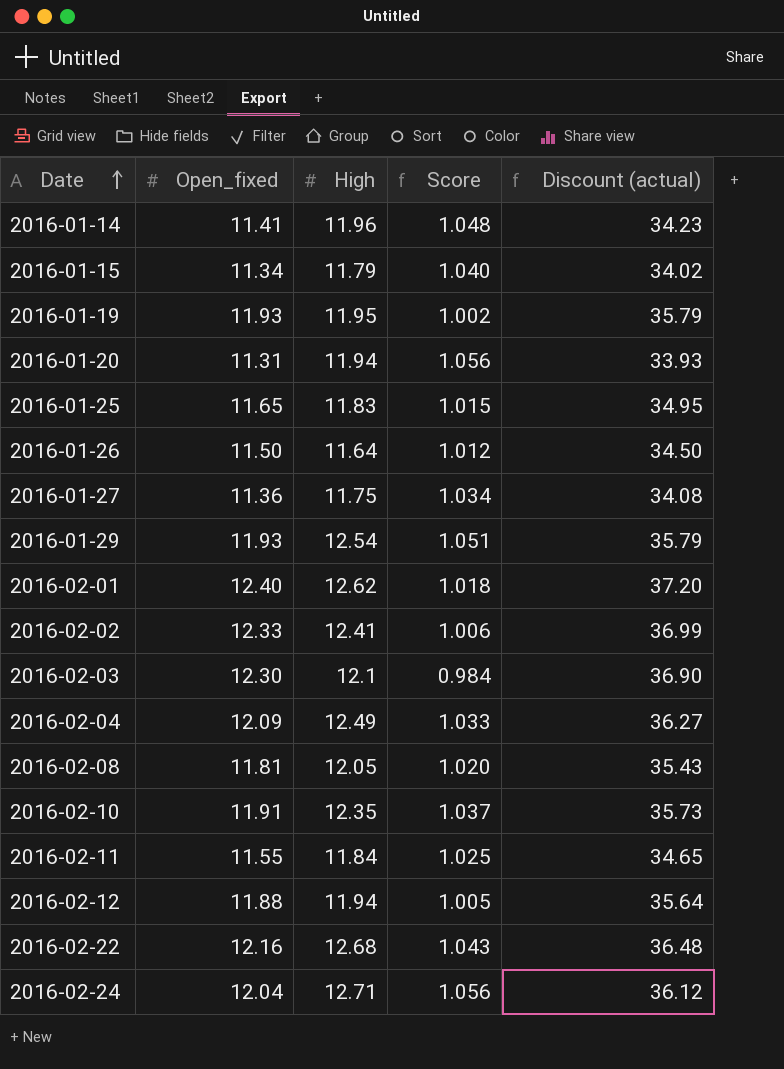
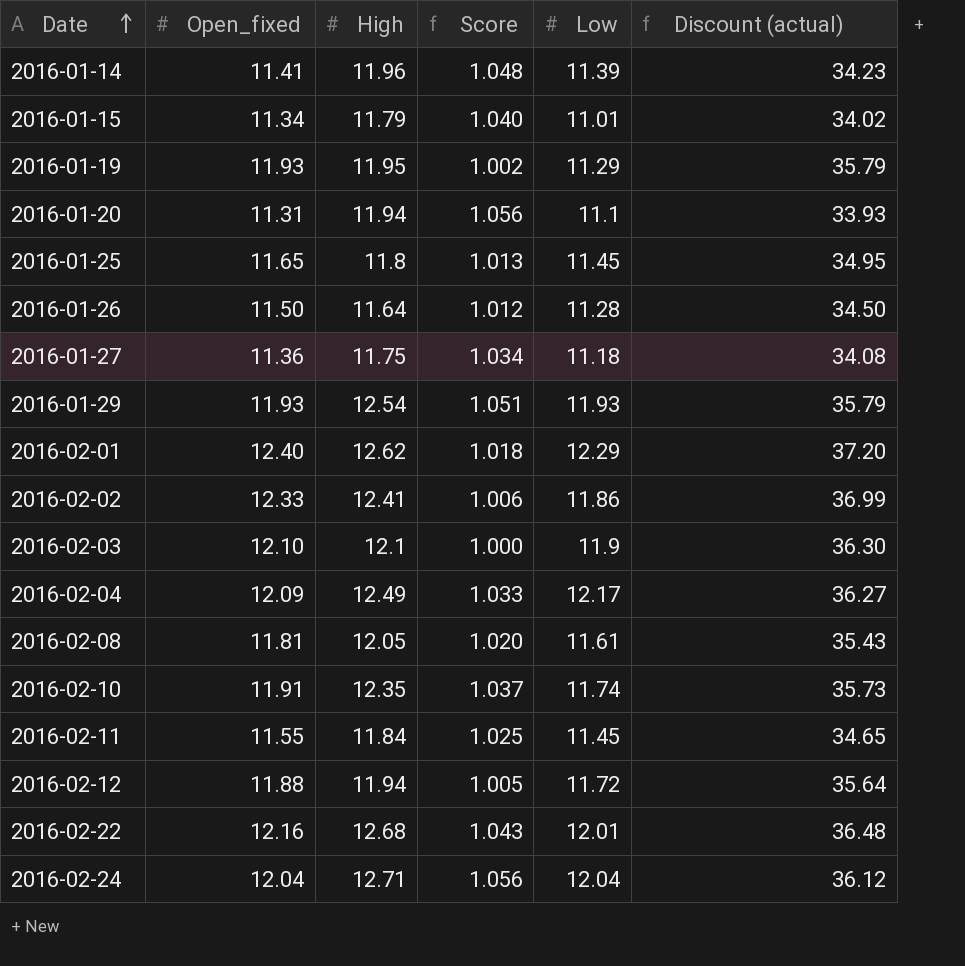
column Low | position: none -> 5
2016-01-25 | High: 11.83 -> 11.8
2016-01-25 | Score: 1.015 -> 1.013
2016-02-03 | Open_fixed: 12.30 -> 12.10
2016-02-03 | Score: 0.984 -> 1.000
2016-02-03 | Discount (actual): 36.90 -> 36.30

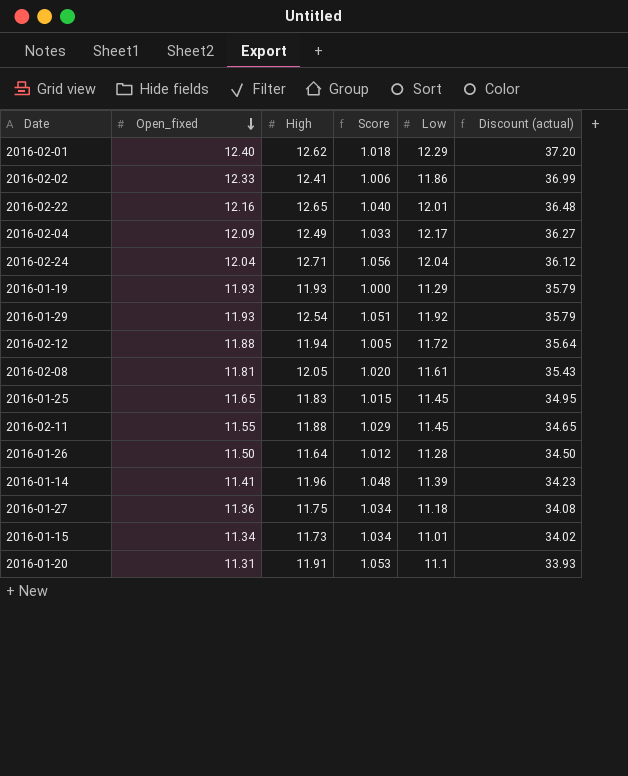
row order: Date ascending -> Open_fixed descending
row 2016-02-03: 12.10 | 12.1 | 1.000 | 11.9 | 36.30 -> none
row 2016-02-10: 11.91 | 12.35 | 1.037 | 11.74 | 35.73 -> none
2016-02-22 | High: 12.68 -> 12.65
2016-02-22 | Score: 1.043 -> 1.040
2016-01-19 | High: 11.95 -> 11.93
2016-01-19 | Score: 1.002 -> 1.000
2016-01-29 | Low: 11.93 -> 11.92
2016-01-25 | High: 11.8 -> 11.83
2016-01-25 | Score: 1.013 -> 1.015
2016-02-11 | High: 11.84 -> 11.88
2016-02-11 | Score: 1.025 -> 1.029
2016-01-15 | High: 11.79 -> 11.73
2016-01-15 | Score: 1.040 -> 1.034
2016-01-20 | High: 11.94 -> 11.91
2016-01-20 | Score: 1.056 -> 1.053

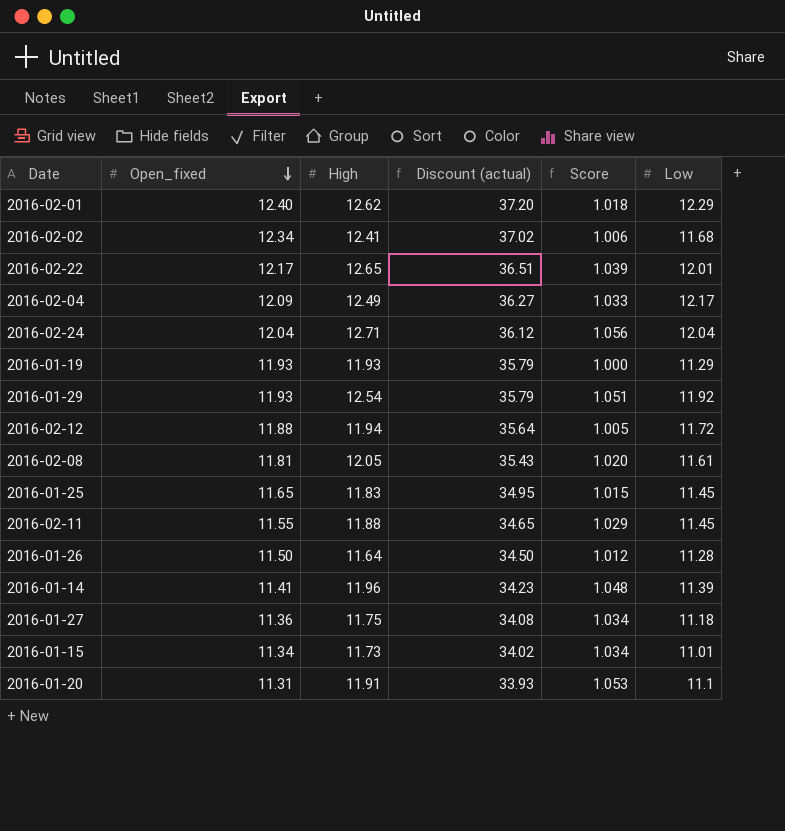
column Discount (actual) | position: 6 -> 4
2016-02-02 | Open_fixed: 12.33 -> 12.34
2016-02-02 | Discount (actual): 36.99 -> 37.02
2016-02-02 | Low: 11.86 -> 11.68
2016-02-22 | Open_fixed: 12.16 -> 12.17
2016-02-22 | Discount (actual): 36.48 -> 36.51
2016-02-22 | Score: 1.040 -> 1.039

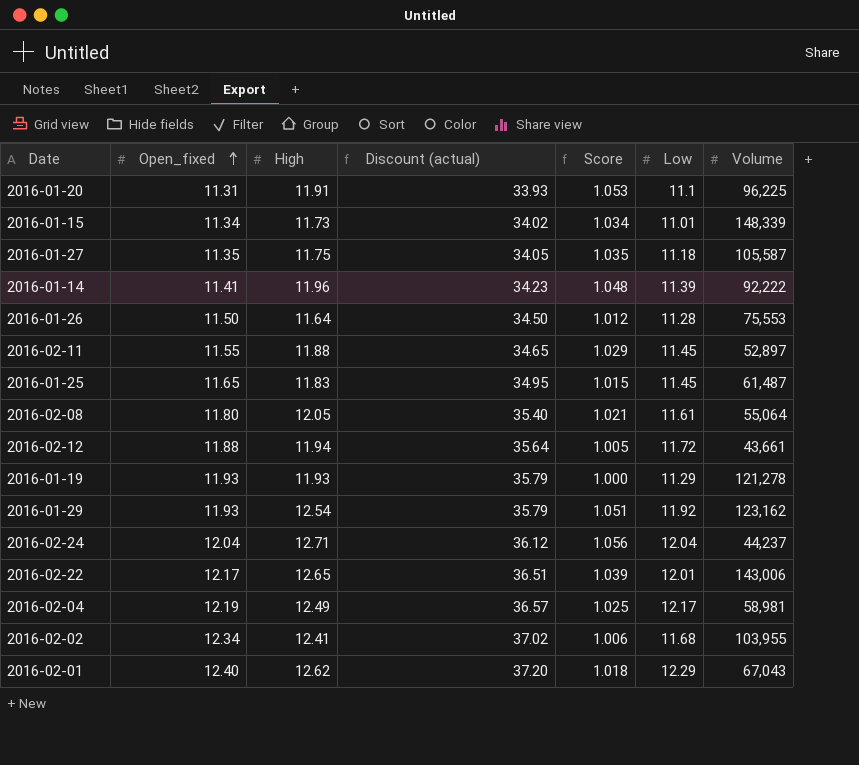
row order: Open_fixed descending -> Open_fixed ascending
column Volume | position: none -> 7
2016-01-27 | Open_fixed: 11.36 -> 11.35
2016-01-27 | Discount (actual): 34.08 -> 34.05
2016-01-27 | Score: 1.034 -> 1.035
2016-02-08 | Open_fixed: 11.81 -> 11.80
2016-02-08 | Discount (actual): 35.43 -> 35.40
2016-02-08 | Score: 1.020 -> 1.021
2016-02-04 | Open_fixed: 12.09 -> 12.19
2016-02-04 | Discount (actual): 36.27 -> 36.57
2016-02-04 | Score: 1.033 -> 1.025

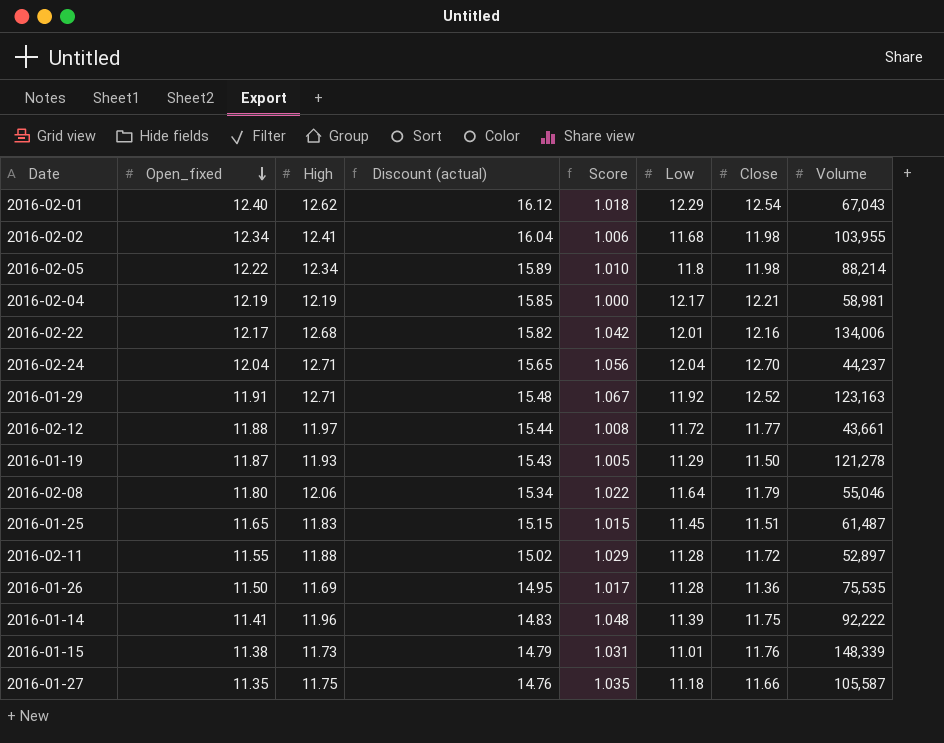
row order: Open_fixed ascending -> Open_fixed descending
column Discount (actual) | formula: [Open_fixed] * 3 -> [Open_fixed] * 1.3
column Close | position: none -> 7
row 2016-01-20: 11.31 | 11.91 | 33.93 | 1.053 | 11.1 | 96,225 -> none
row 2016-02-05: none -> 12.22 | 12.34 | 15.89 | 1.010 | 11.8 | 11.98 | 88,214
2016-02-04 | High: 12.49 -> 12.19
2016-02-04 | Score: 1.025 -> 1.000
2016-02-22 | High: 12.65 -> 12.68
2016-02-22 | Score: 1.039 -> 1.042
2016-02-22 | Volume: 143,006 -> 134,006
2016-01-29 | Open_fixed: 11.93 -> 11.91
2016-01-29 | High: 12.54 -> 12.71
2016-01-29 | Score: 1.051 -> 1.067
2016-01-29 | Volume: 123,162 -> 123,163
2016-02-12 | High: 11.94 -> 11.97
2016-02-12 | Score: 1.005 -> 1.008
2016-01-19 | Open_fixed: 11.93 -> 11.87
2016-01-19 | Score: 1.000 -> 1.005
2016-02-08 | High: 12.05 -> 12.06
2016-02-08 | Score: 1.021 -> 1.022
2016-02-08 | Low: 11.61 -> 11.64
2016-02-08 | Volume: 55,064 -> 55,046
2016-02-11 | Low: 11.45 -> 11.28
2016-01-26 | High: 11.64 -> 11.69
2016-01-26 | Score: 1.012 -> 1.017
2016-01-26 | Volume: 75,553 -> 75,535
2016-01-15 | Open_fixed: 11.34 -> 11.38
2016-01-15 | Score: 1.034 -> 1.031

